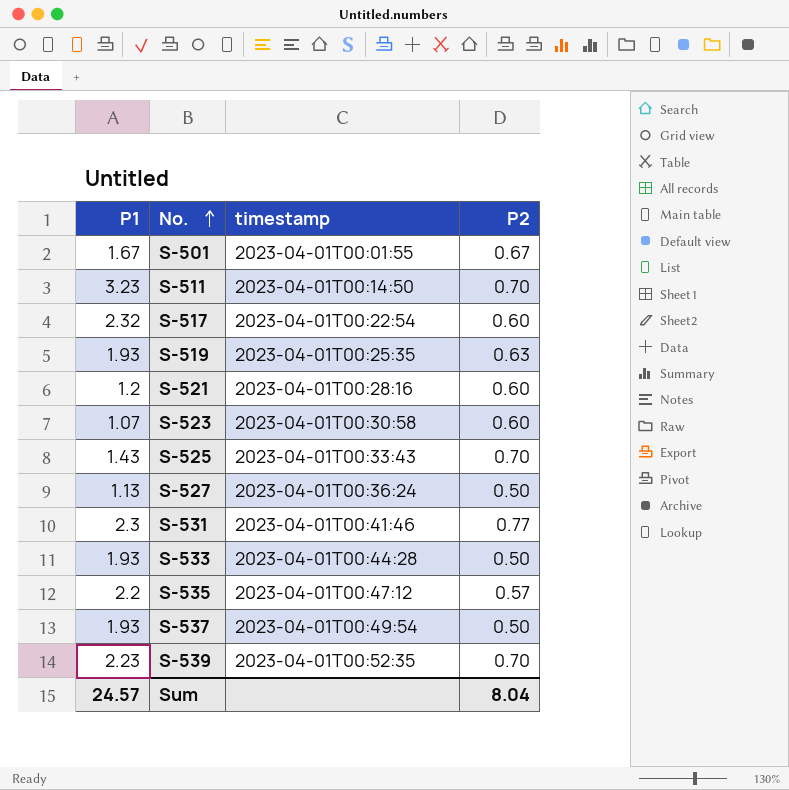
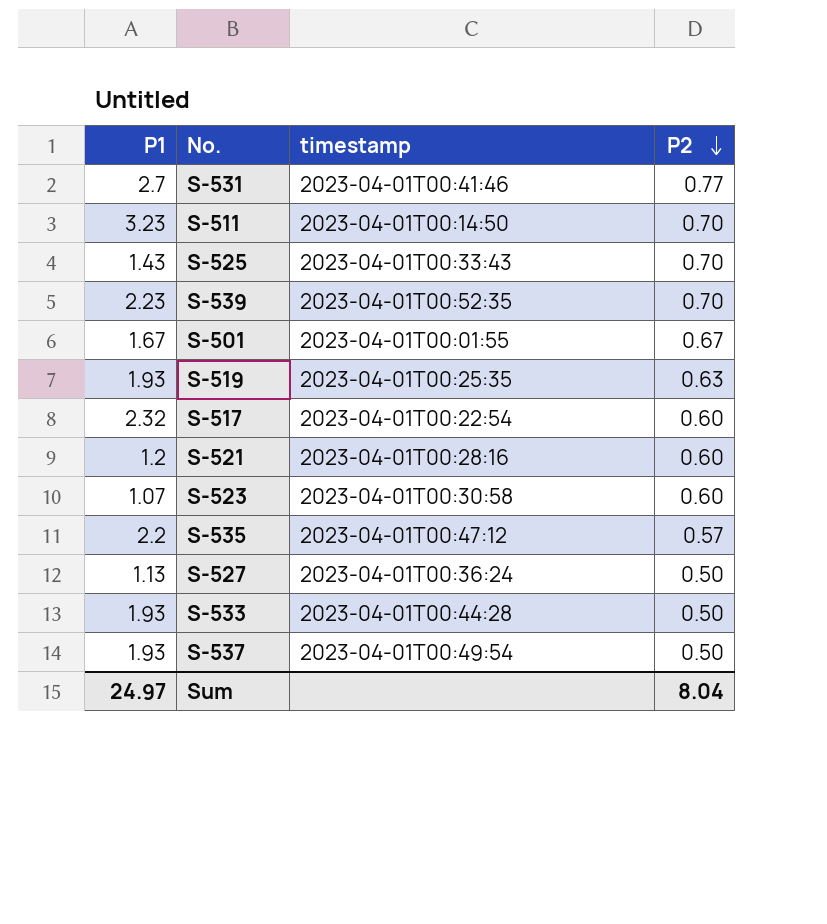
row order: No. ascending -> P2 descending
S-531 | P1: 2.3 -> 2.7
Sum | P1: 24.57 -> 24.97

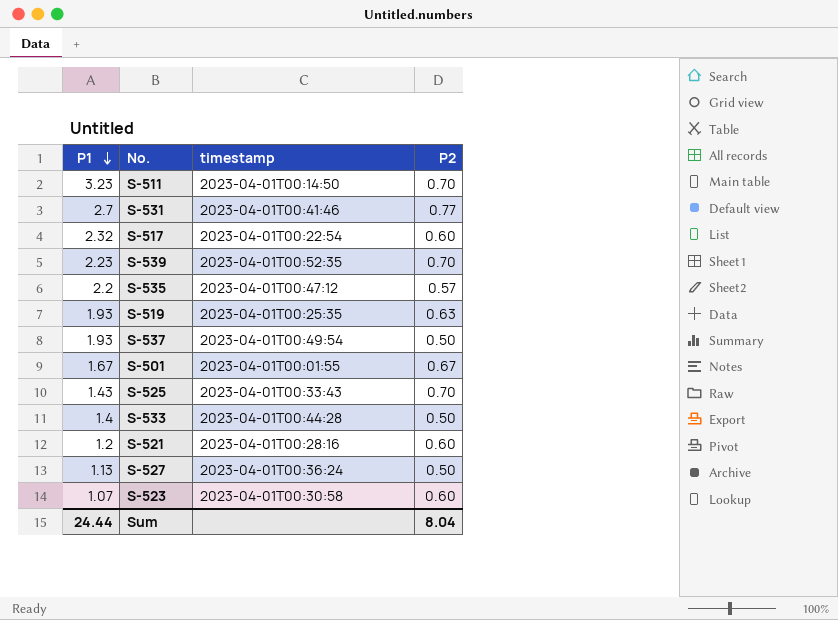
row order: P2 descending -> P1 descending
S-533 | P1: 1.93 -> 1.4
Sum | P1: 24.97 -> 24.44

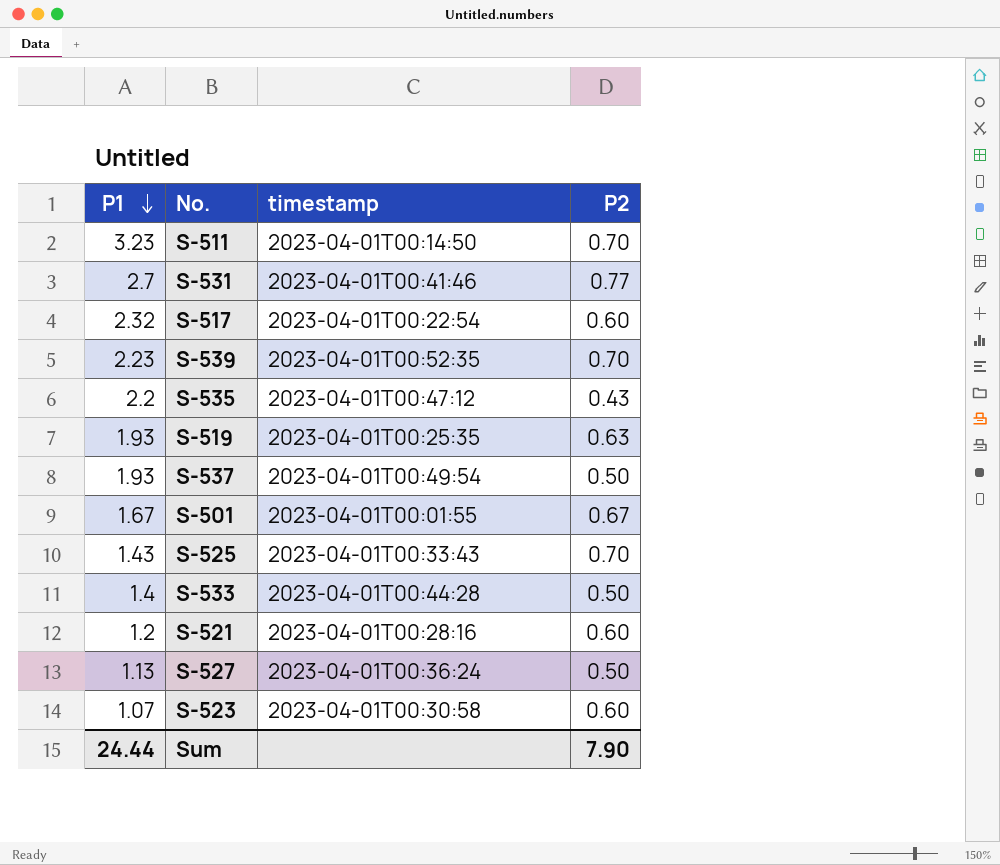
S-535 | P2: 0.57 -> 0.43
Sum | P2: 8.04 -> 7.90

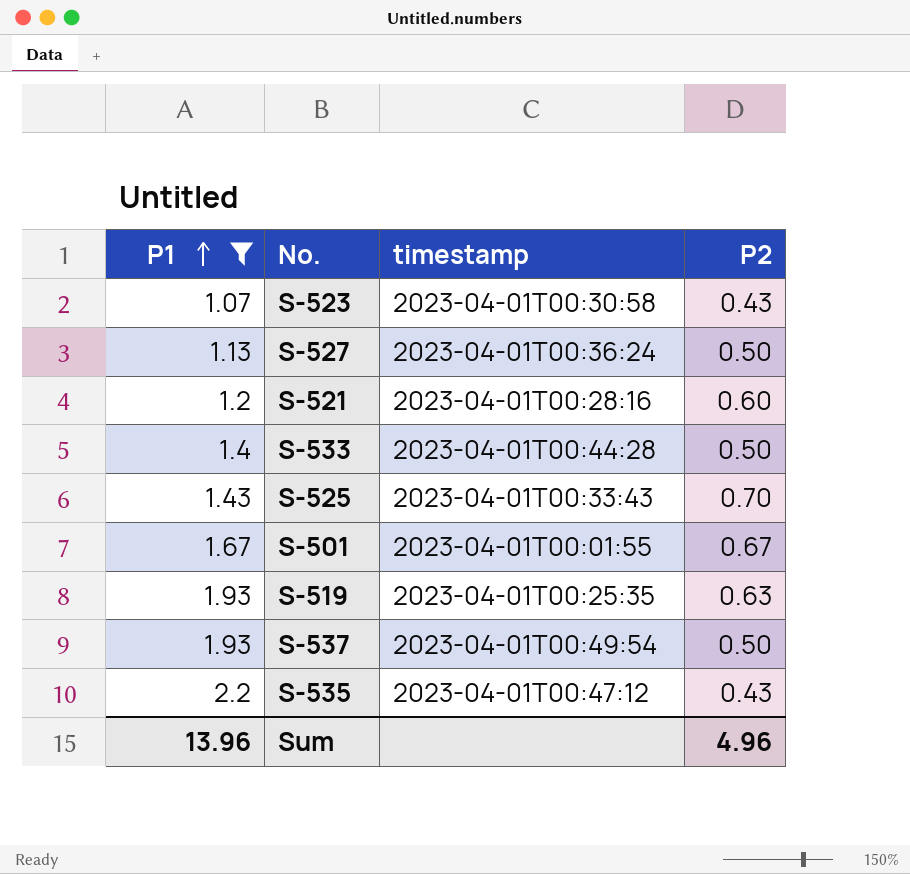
filter: none -> P1 <= 2.2
row order: P1 descending -> P1 ascending
S-523 | P2: 0.60 -> 0.43
Sum | P1: 24.44 -> 13.96
Sum | P2: 7.90 -> 4.96

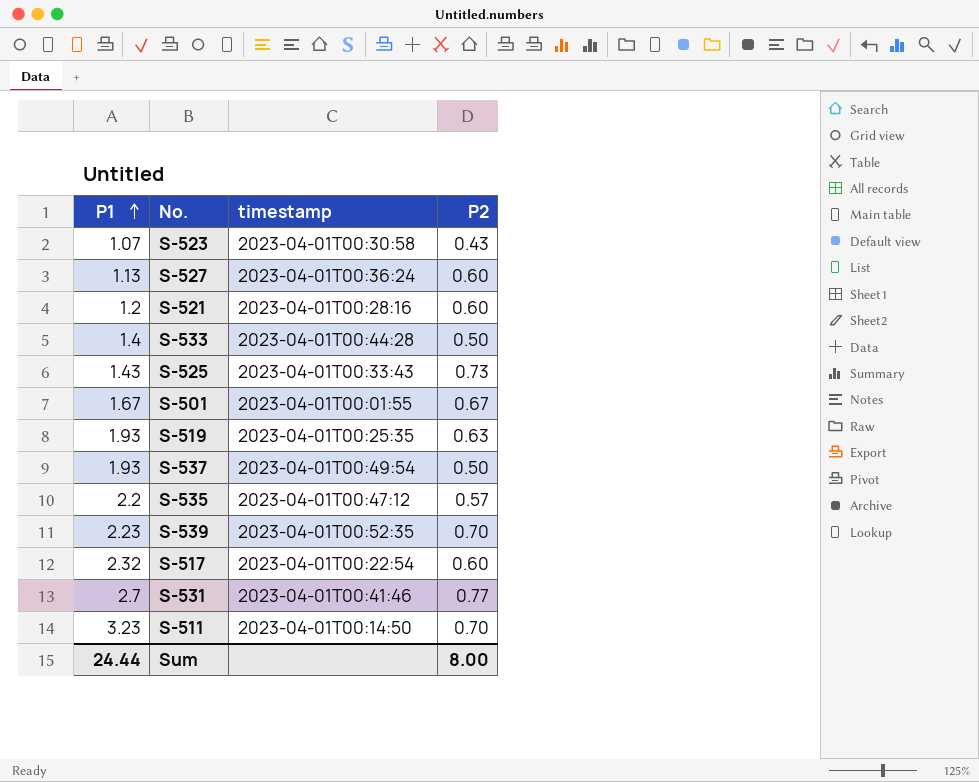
filter: P1 <= 2.2 -> none
S-527 | P2: 0.50 -> 0.60
S-525 | P2: 0.70 -> 0.73
S-535 | P2: 0.43 -> 0.57
Sum | P1: 13.96 -> 24.44
Sum | P2: 4.96 -> 8.00

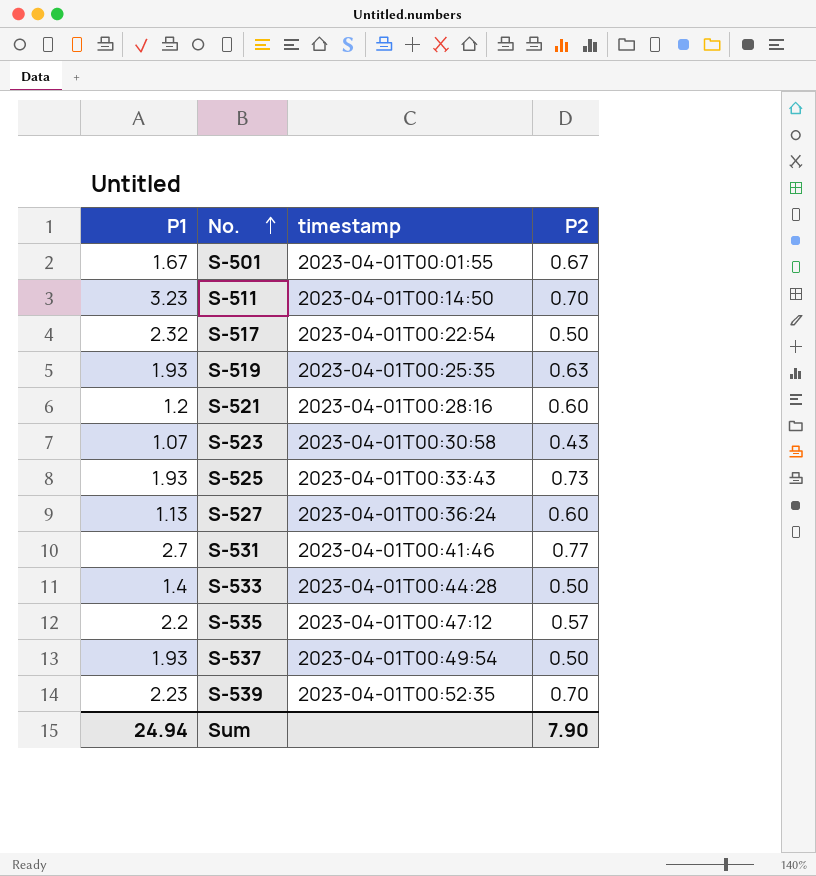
row order: P1 ascending -> No. ascending
S-517 | P2: 0.60 -> 0.50
S-525 | P1: 1.43 -> 1.93
Sum | P1: 24.44 -> 24.94
Sum | P2: 8.00 -> 7.90

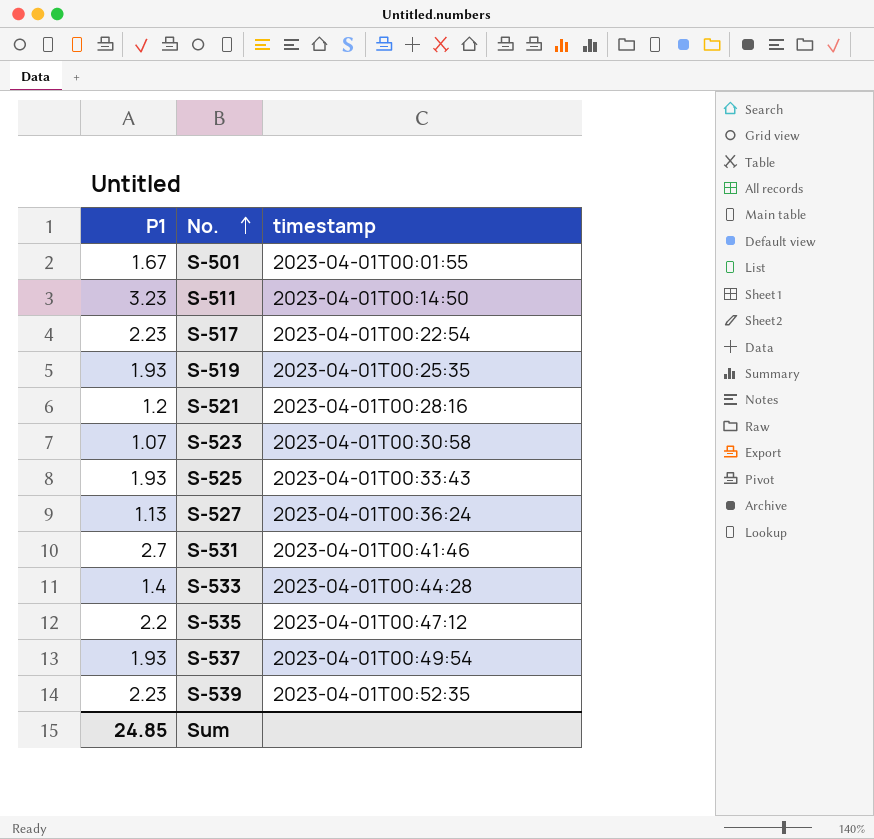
column P2 | position: 4 -> none
S-517 | P1: 2.32 -> 2.23
Sum | P1: 24.94 -> 24.85

